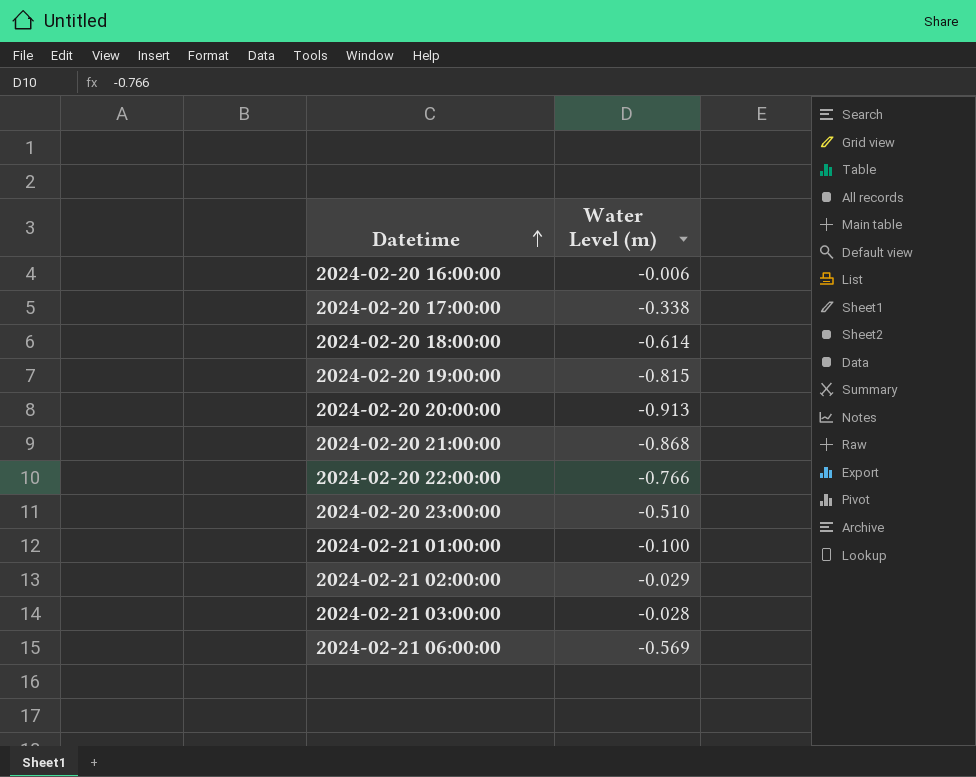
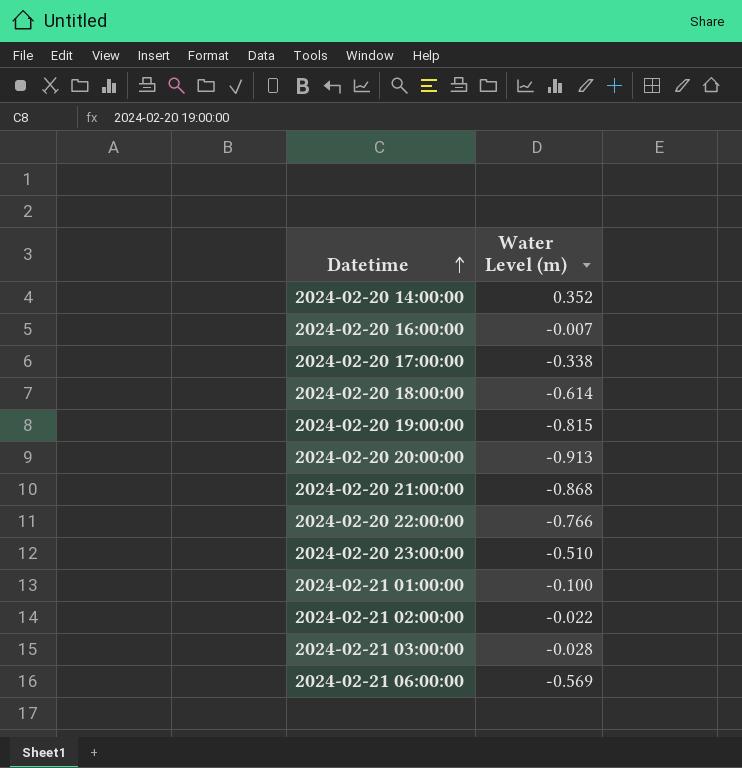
row 2024-02-20 14:00:00: none -> 0.352
2024-02-20 16:00:00 | Water Level (m): -0.006 -> -0.007
2024-02-21 02:00:00 | Water Level (m): -0.029 -> -0.022

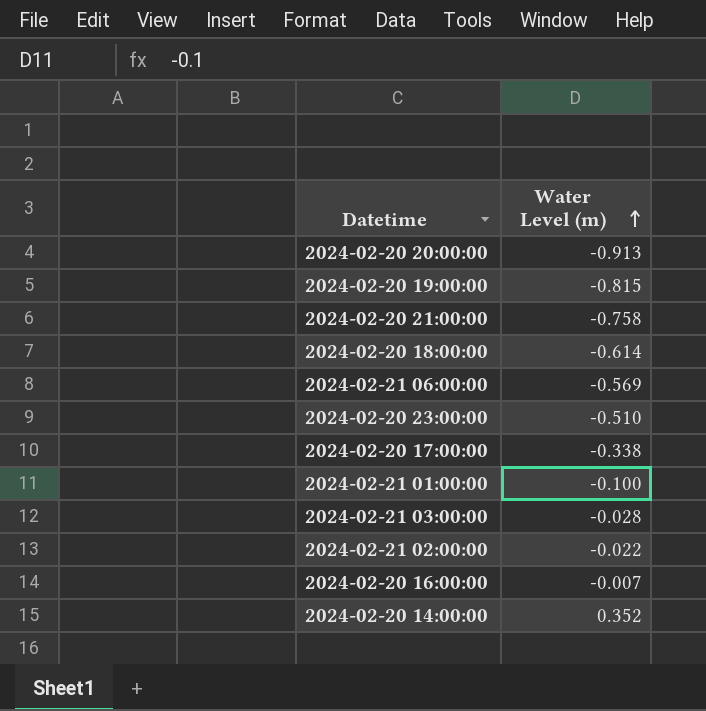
row order: Datetime ascending -> Water Level (m) ascending
row 2024-02-20 22:00:00: -0.766 -> none
2024-02-20 21:00:00 | Water Level (m): -0.868 -> -0.758

